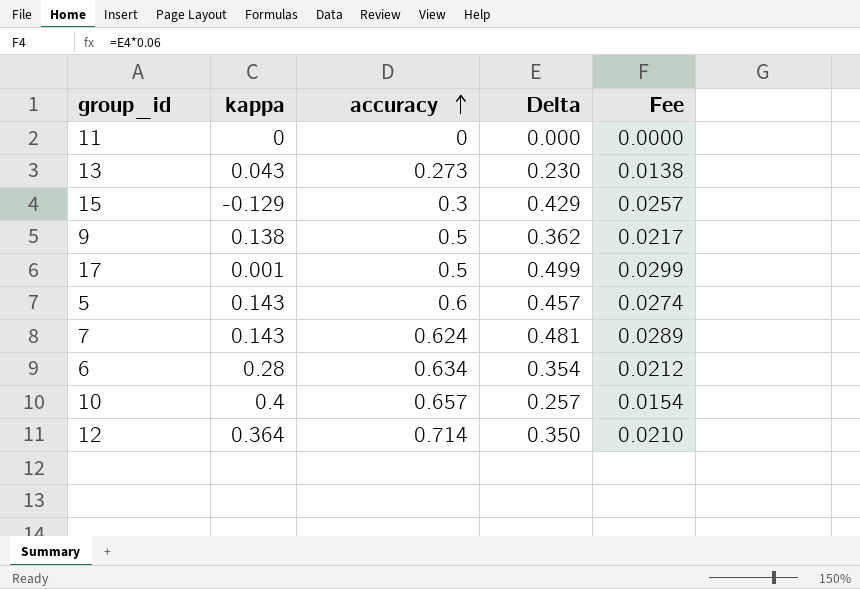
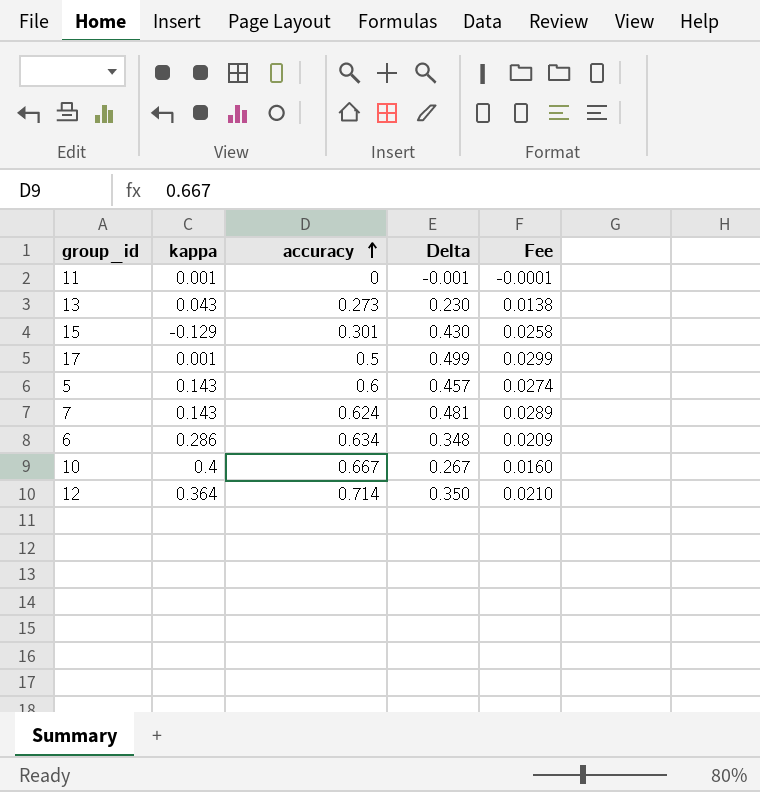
row 9: 0.138 | 0.5 | 0.362 | 0.0217 -> none
11 | kappa: 0 -> 0.001
11 | Delta: 0.000 -> -0.001
11 | Fee: 0.0000 -> -0.0001
15 | accuracy: 0.3 -> 0.301
15 | Delta: 0.429 -> 0.430
15 | Fee: 0.0257 -> 0.0258
6 | kappa: 0.28 -> 0.286
6 | Delta: 0.354 -> 0.348
6 | Fee: 0.0212 -> 0.0209
10 | accuracy: 0.657 -> 0.667
10 | Delta: 0.257 -> 0.267
10 | Fee: 0.0154 -> 0.0160

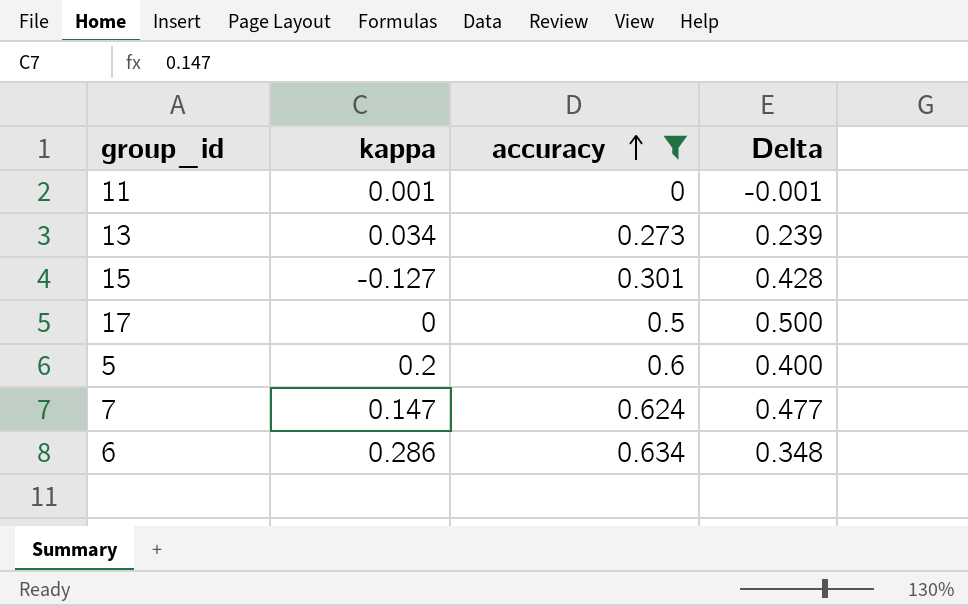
filter: none -> accuracy <= 0.634
column Fee | formula: [Delta] * 0.06 -> none
13 | kappa: 0.043 -> 0.034
13 | Delta: 0.230 -> 0.239
15 | kappa: -0.129 -> -0.127
15 | Delta: 0.430 -> 0.428
17 | kappa: 0.001 -> 0
17 | Delta: 0.499 -> 0.500
5 | kappa: 0.143 -> 0.2
5 | Delta: 0.457 -> 0.400
7 | kappa: 0.143 -> 0.147
7 | Delta: 0.481 -> 0.477

